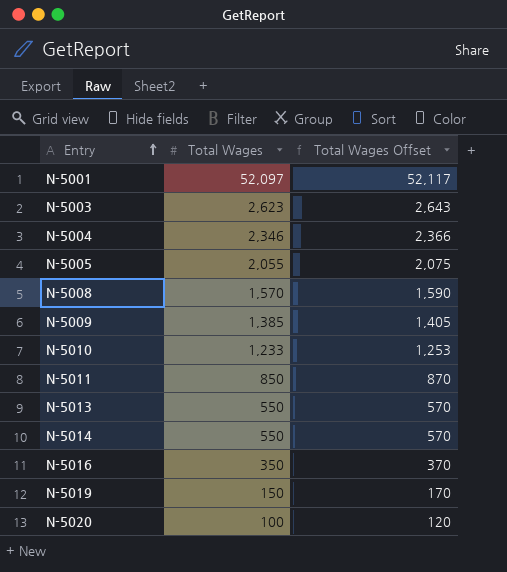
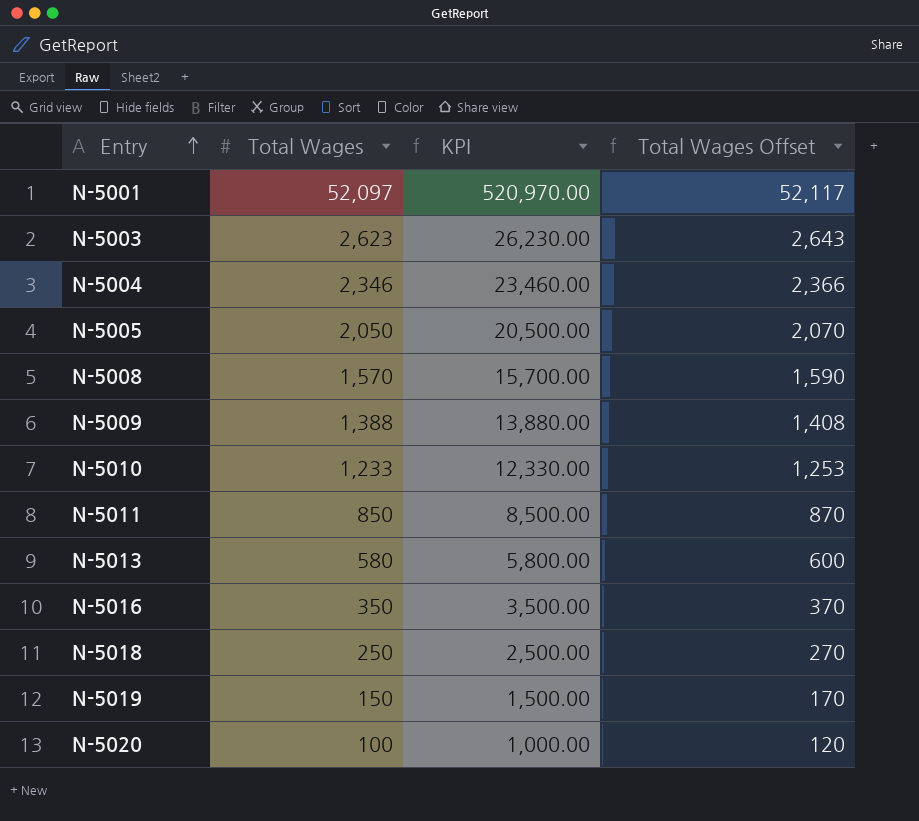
column KPI | formula: none -> [Total Wages] * 10
row N-5014: 550 | 570 -> none
N-5005 | Total Wages: 2,055 -> 2,050
N-5005 | Total Wages Offset: 2,075 -> 2,070
N-5009 | Total Wages: 1,385 -> 1,388
N-5009 | Total Wages Offset: 1,405 -> 1,408
N-5013 | Total Wages: 550 -> 580
N-5013 | Total Wages Offset: 570 -> 600
row N-5018: none -> 250 | 2,500.00 | 270

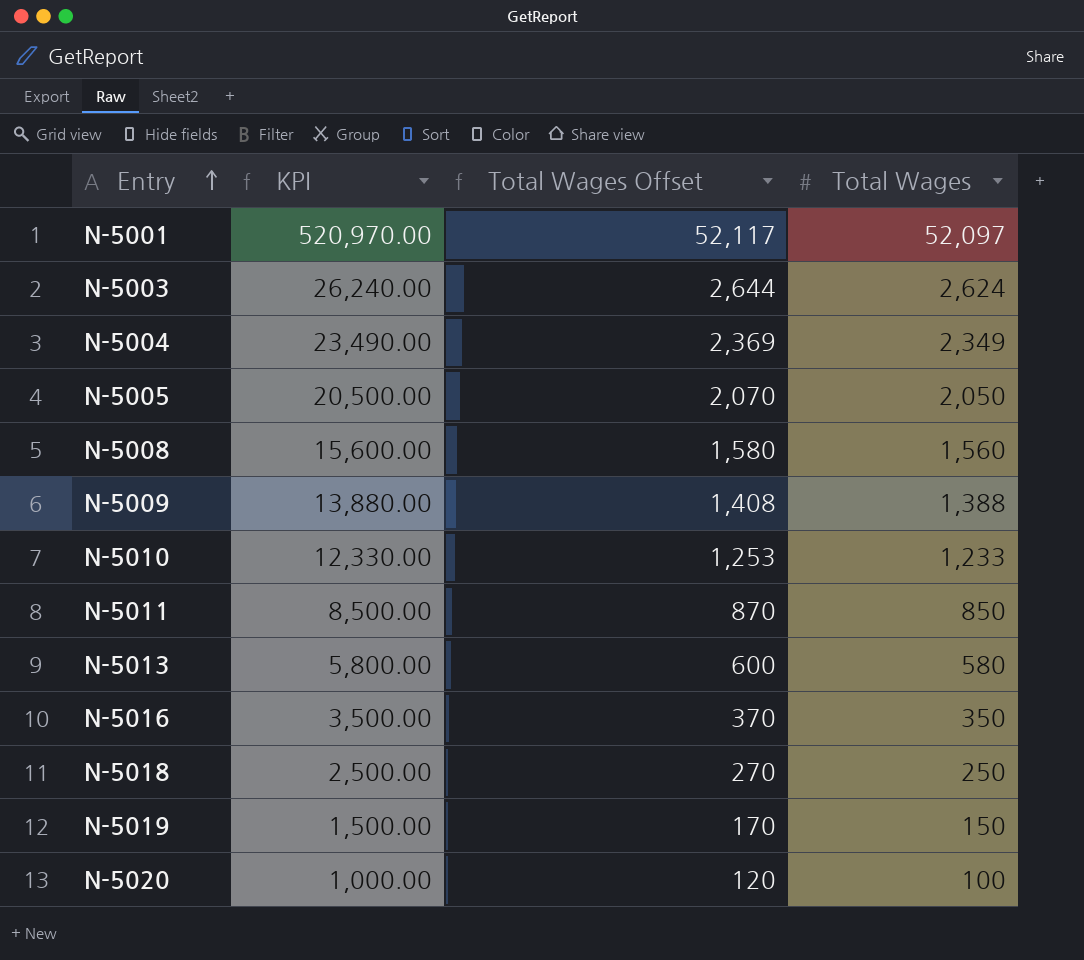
column Total Wages | position: 2 -> 4
N-5003 | KPI: 26,230.00 -> 26,240.00
N-5003 | Total Wages Offset: 2,643 -> 2,644
N-5003 | Total Wages: 2,623 -> 2,624
N-5004 | KPI: 23,460.00 -> 23,490.00
N-5004 | Total Wages Offset: 2,366 -> 2,369
N-5004 | Total Wages: 2,346 -> 2,349
N-5008 | KPI: 15,700.00 -> 15,600.00
N-5008 | Total Wages Offset: 1,590 -> 1,580
N-5008 | Total Wages: 1,570 -> 1,560

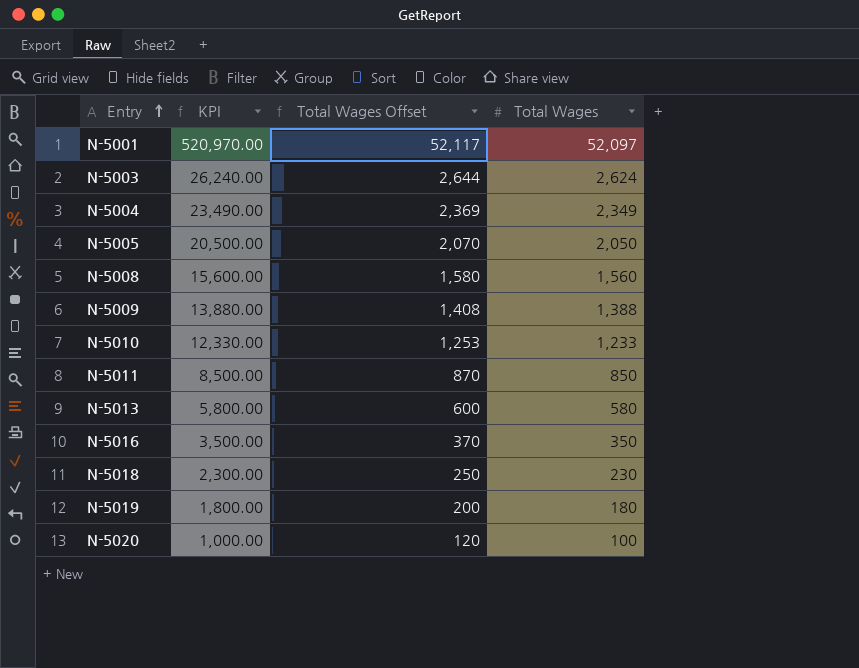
N-5018 | KPI: 2,500.00 -> 2,300.00
N-5018 | Total Wages Offset: 270 -> 250
N-5018 | Total Wages: 250 -> 230
N-5019 | KPI: 1,500.00 -> 1,800.00
N-5019 | Total Wages Offset: 170 -> 200
N-5019 | Total Wages: 150 -> 180

